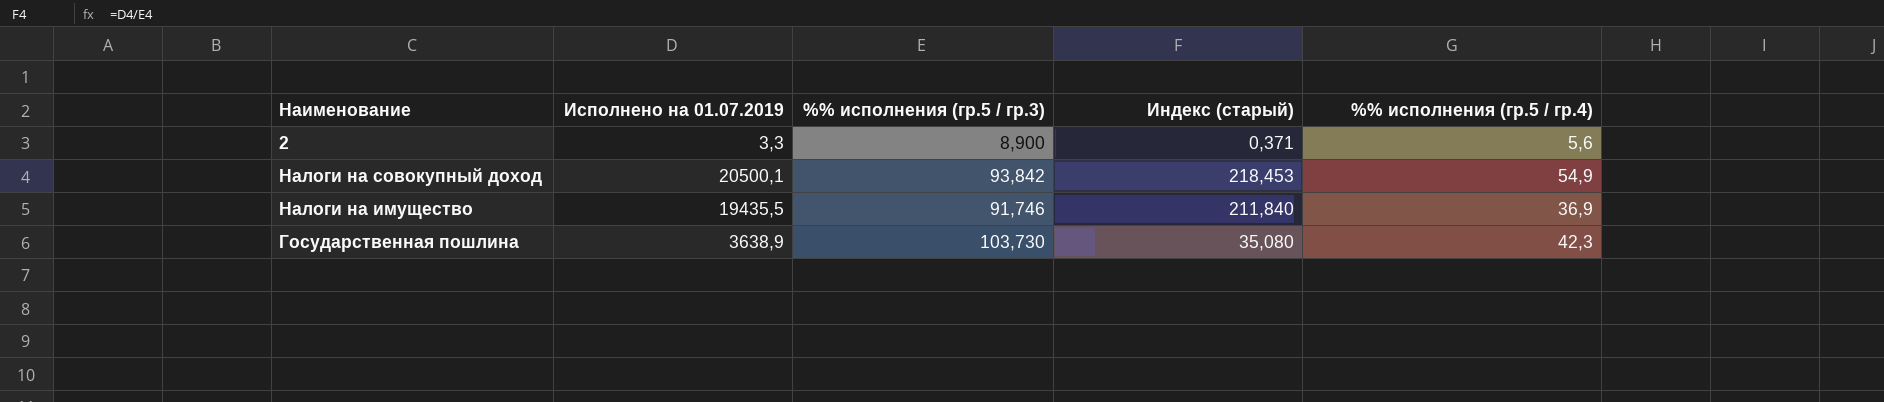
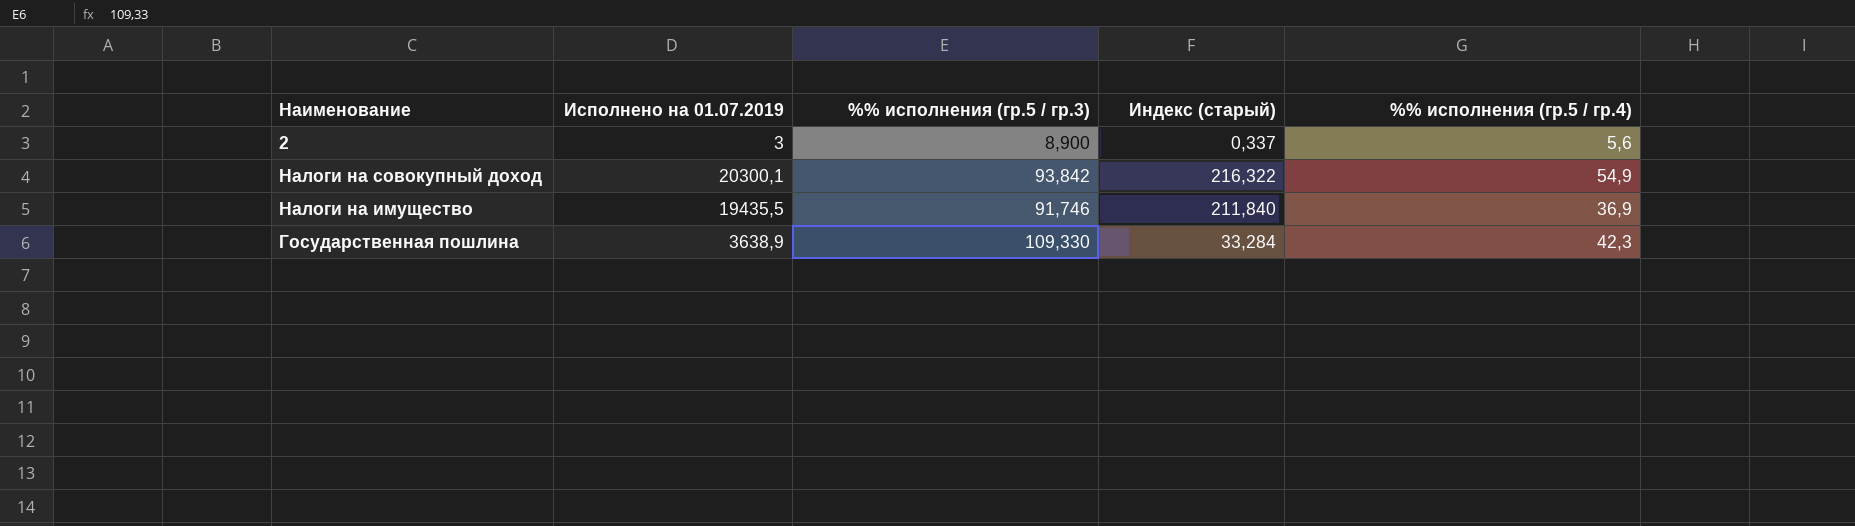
2 | Исполнено на 01.07.2019: 3,3 -> 3
2 | Индекс (старый): 0,371 -> 0,337
Налоги на совокупный доход | Исполнено на 01.07.2019: 20500,1 -> 20300,1
Налоги на совокупный доход | Индекс (старый): 218,453 -> 216,322
Государственная пошлина | %% исполнения (гр.5 / гр.3): 103,730 -> 109,330
Государственная пошлина | Индекс (старый): 35,080 -> 33,284

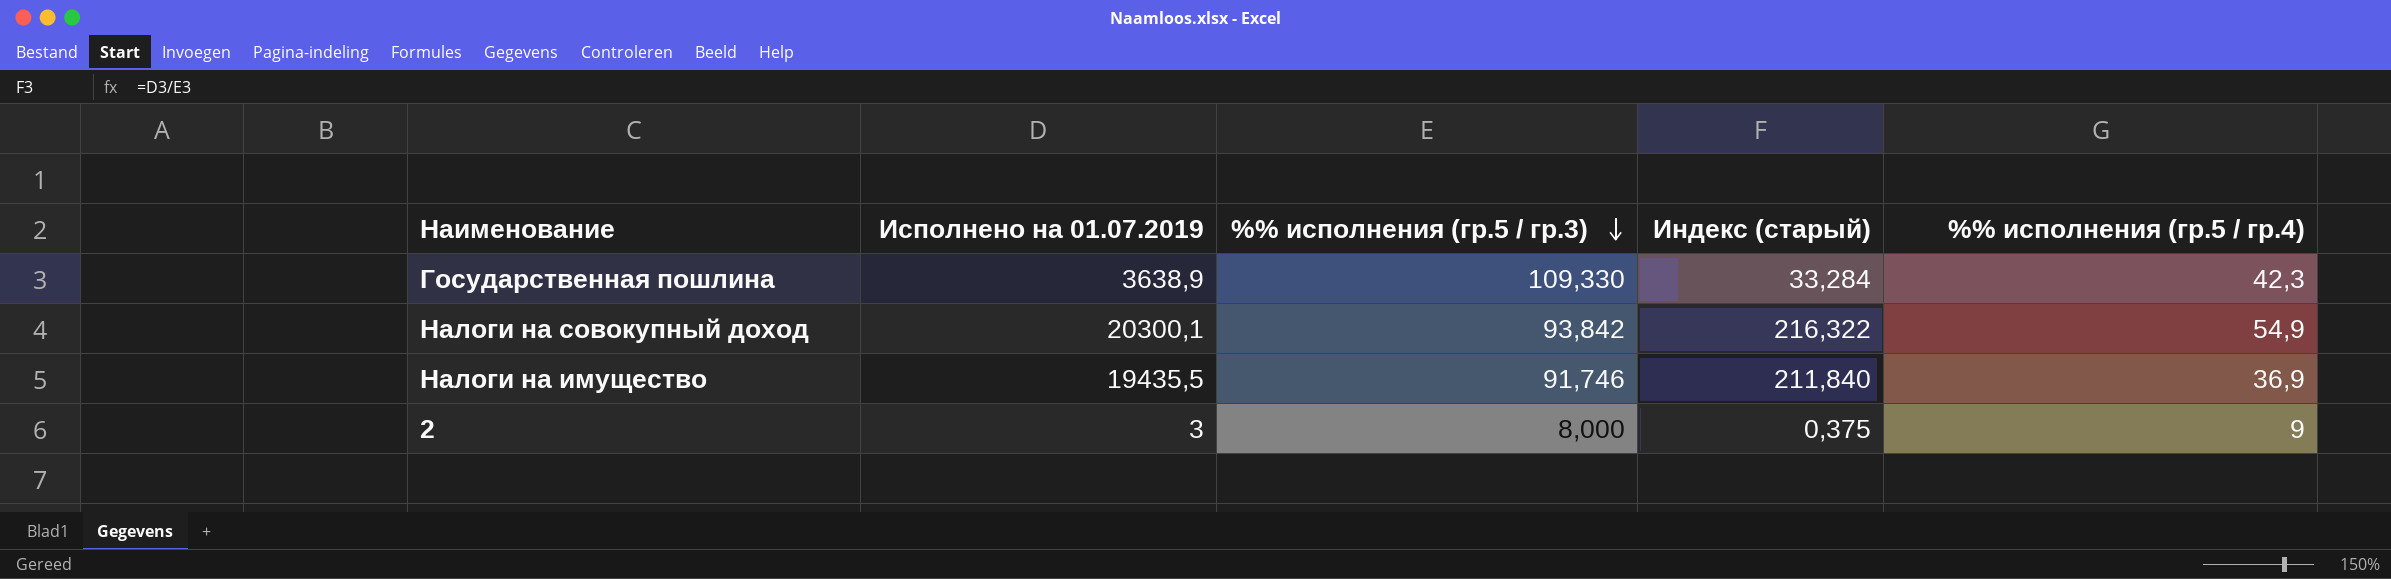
row order: none -> %% исполнения (гр.5 / гр.3) descending
2 | %% исполнения (гр.5 / гр.3): 8,900 -> 8,000
2 | Индекс (старый): 0,337 -> 0,375
2 | %% исполнения (гр.5 / гр.4): 5,6 -> 9

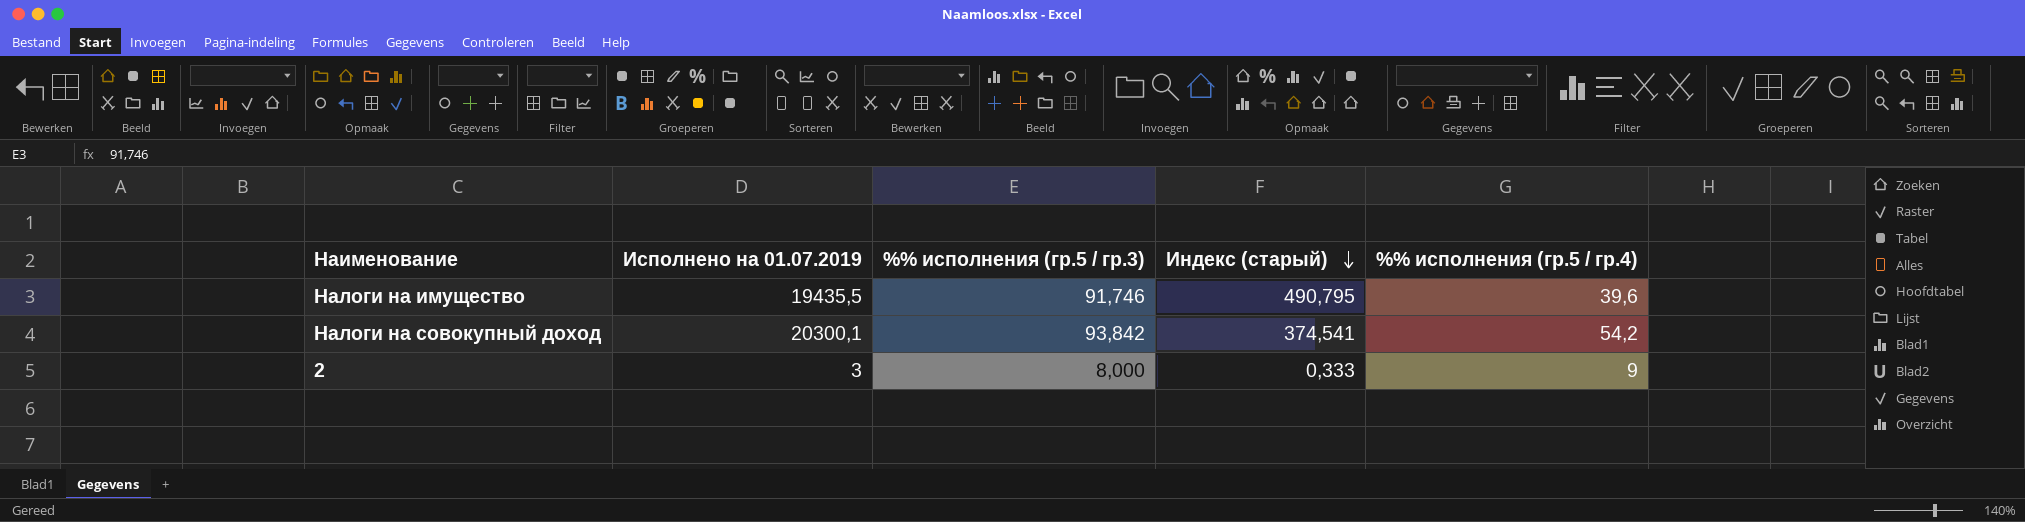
row order: %% исполнения (гр.5 / гр.3) descending -> Индекс (старый) descending
column Индекс (старый) | formula: [Исполнено на 01.07.2019] / [%% исполнения (гр.5 / гр.3)] -> [Исполнено на 01.07.2019] / [%% исполнения (гр.5 / гр.4)]
row Государственная пошлина: 3638,9 | 109,330 | 33,284 | 42,3 -> none
Налоги на имущество | %% исполнения (гр.5 / гр.4): 36,9 -> 39,6
Налоги на совокупный доход | %% исполнения (гр.5 / гр.4): 54,9 -> 54,2

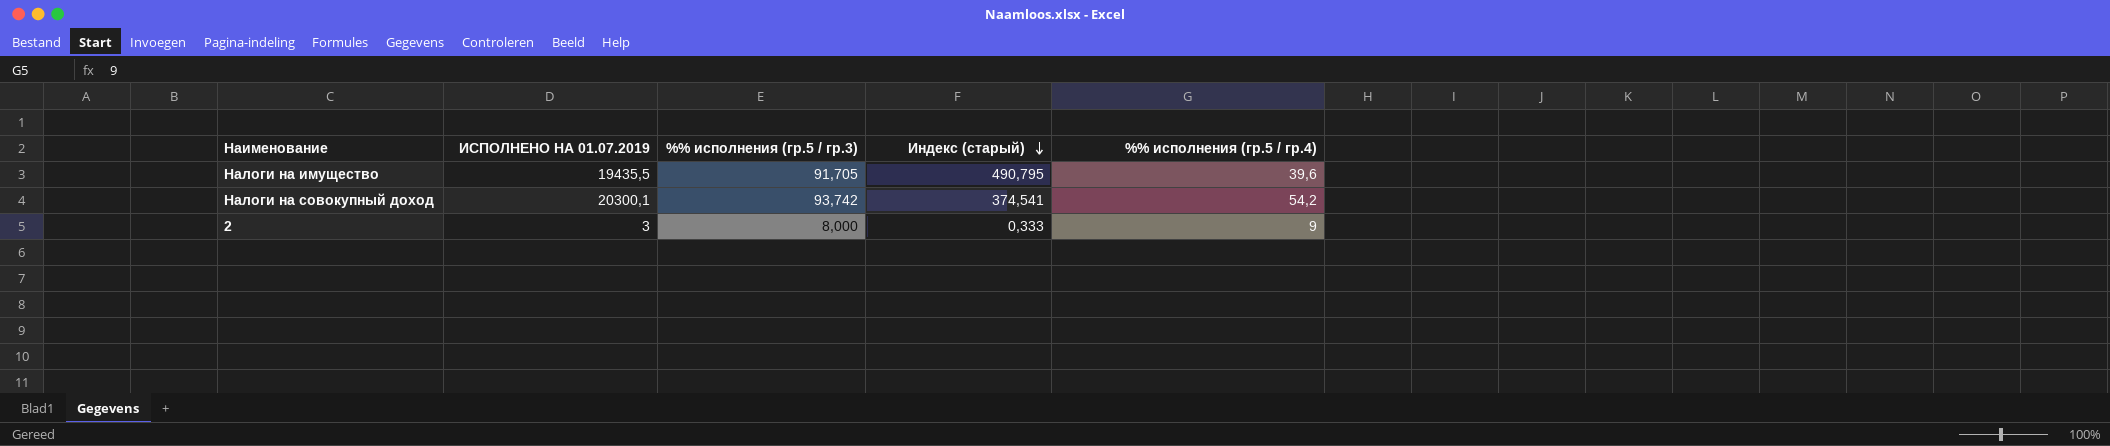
column name: Исполнено на 01.07.2019 -> ИСПОЛНЕНО НА 01.07.2019
Налоги на имущество | %% исполнения (гр.5 / гр.3): 91,746 -> 91,705
Налоги на совокупный доход | %% исполнения (гр.5 / гр.3): 93,842 -> 93,742

